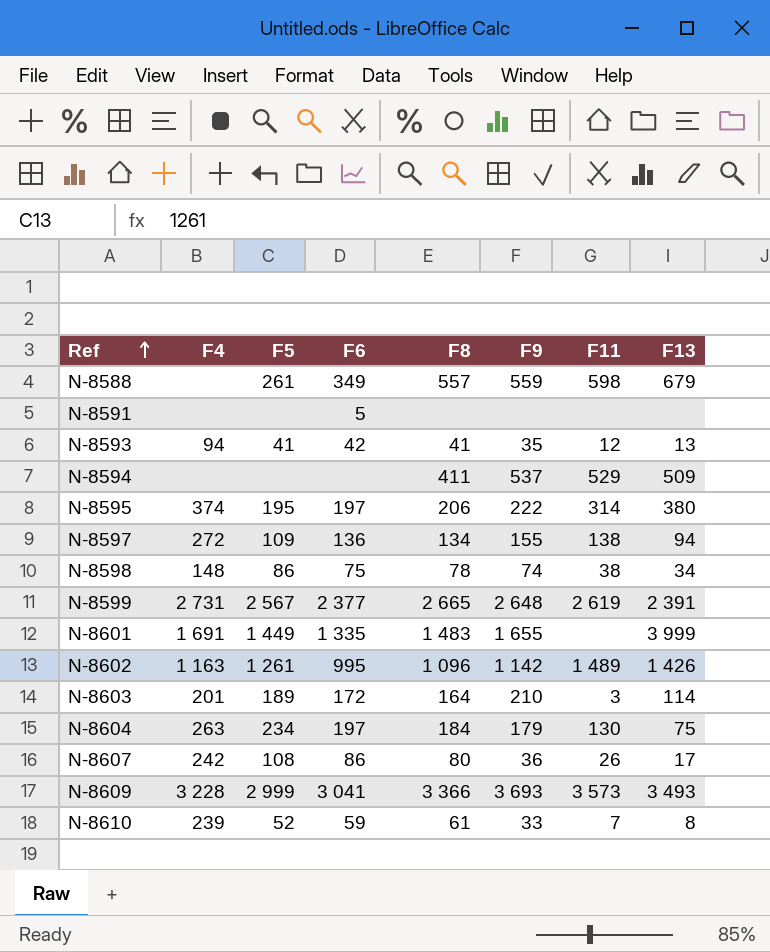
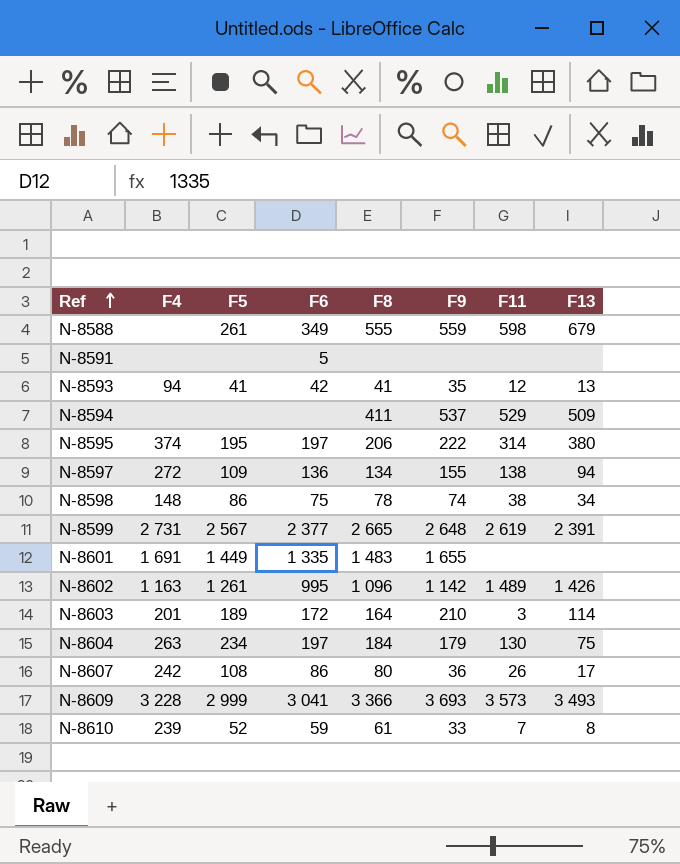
N-8588 | F8: 557 -> 555
N-8601 | F13: 3 999 -> none

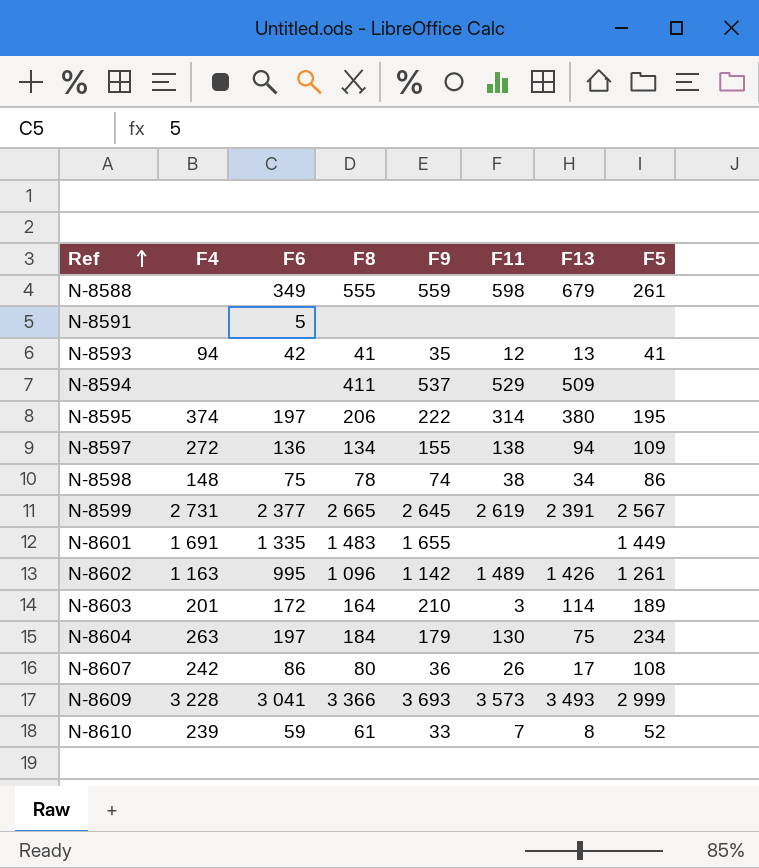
column F5 | position: 3 -> 8
N-8599 | F9: 2 648 -> 2 645

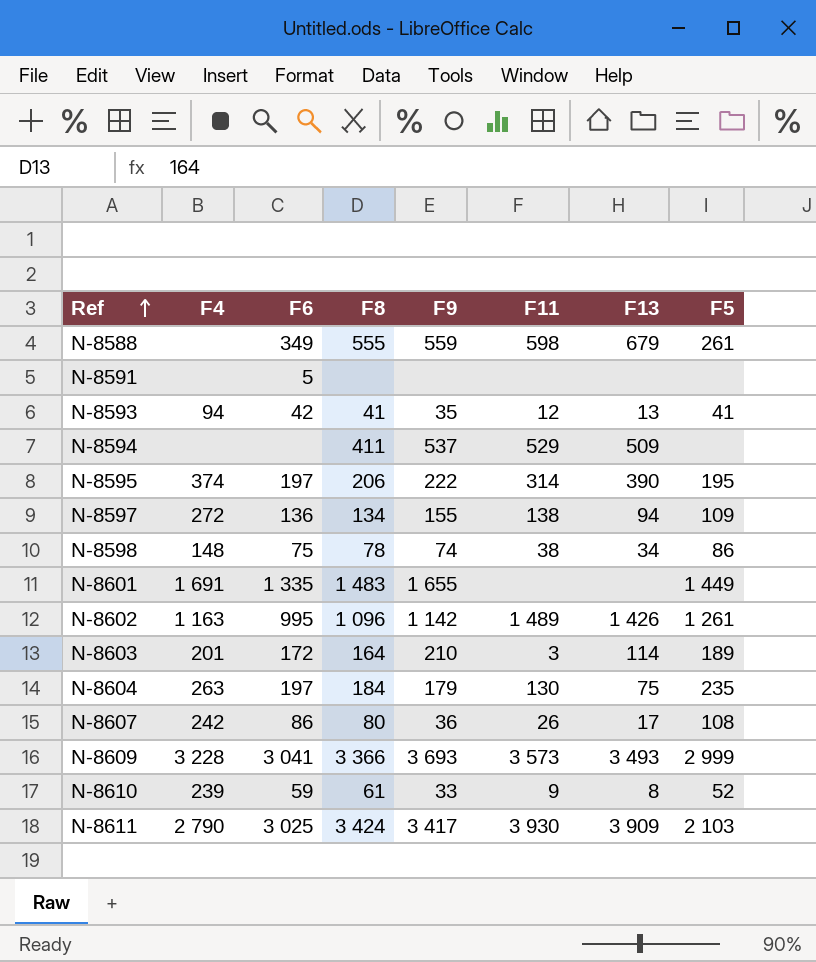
row N-8599: 2 731 | 2 377 | 2 665 | 2 645 | 2 619 | 2 391 | 2 567 -> none
N-8595 | F13: 380 -> 390
N-8604 | F5: 234 -> 235
N-8610 | F11: 7 -> 9
row N-8611: none -> 2 790 | 3 025 | 3 424 | 3 417 | 3 930 | 3 909 | 2 103

